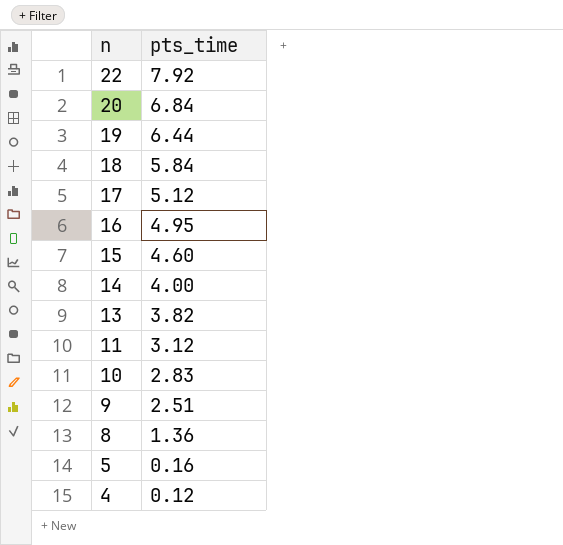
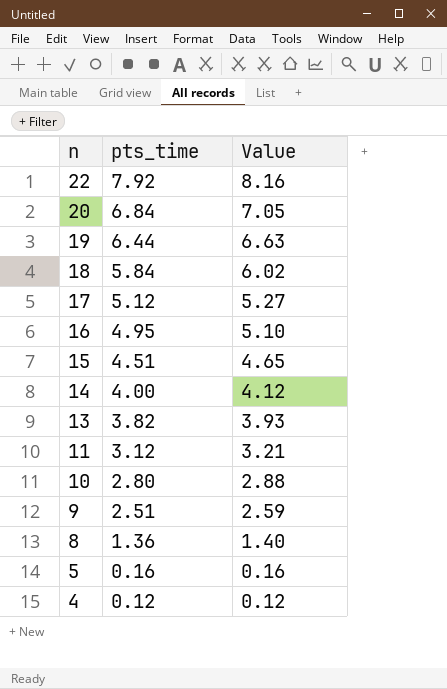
column Value | formula: none -> [pts_time] * 1.03
15 | pts_time: 4.60 -> 4.51
10 | pts_time: 2.83 -> 2.80

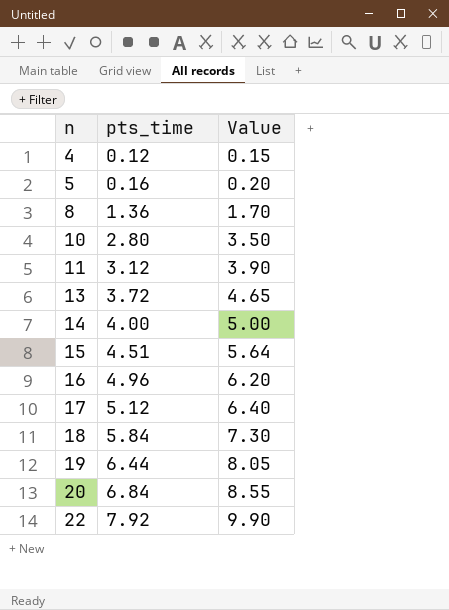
row order: n descending -> n ascending
column Value | formula: [pts_time] * 1.03 -> [pts_time] * 1.25
row 9: 2.51 | 2.59 -> none
13 | pts_time: 3.82 -> 3.72
16 | pts_time: 4.95 -> 4.96

